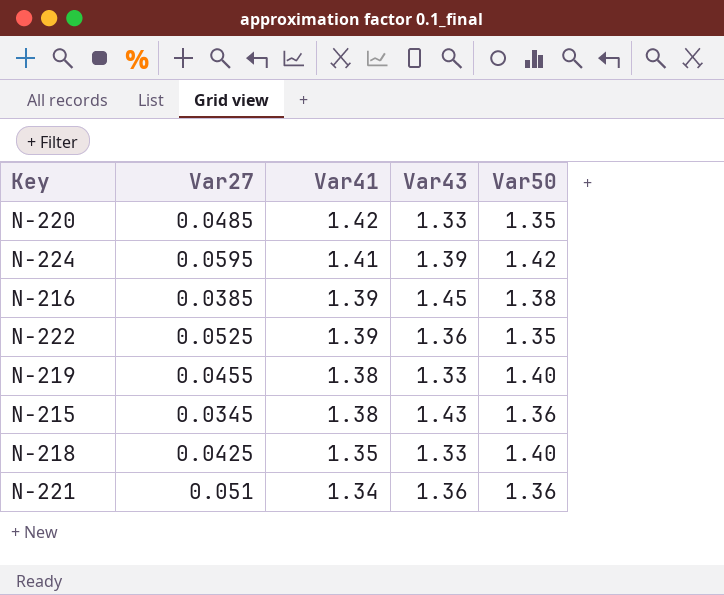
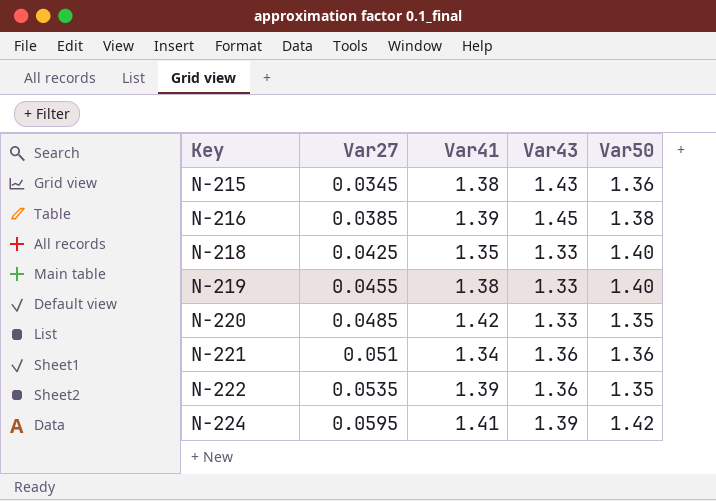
row order: Var41 descending -> Key ascending
N-222 | Var27: 0.0525 -> 0.0535

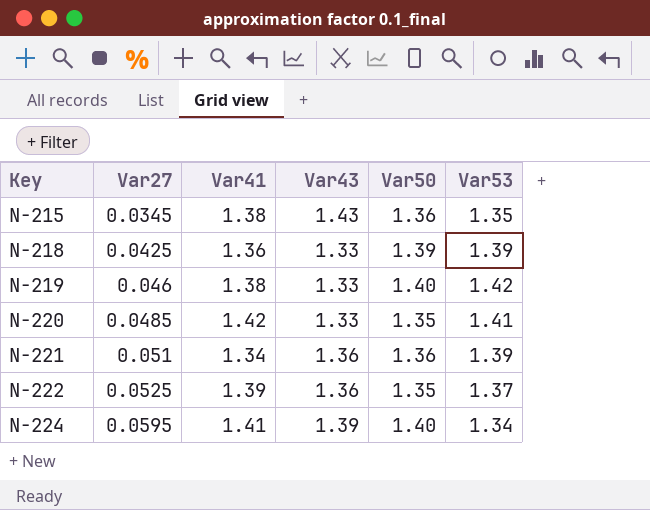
column Var53 | position: none -> 6
row N-216: 0.0385 | 1.39 | 1.45 | 1.38 -> none
N-218 | Var41: 1.35 -> 1.36
N-218 | Var50: 1.40 -> 1.39
N-219 | Var27: 0.0455 -> 0.046
N-222 | Var27: 0.0535 -> 0.0525
N-224 | Var50: 1.42 -> 1.40

